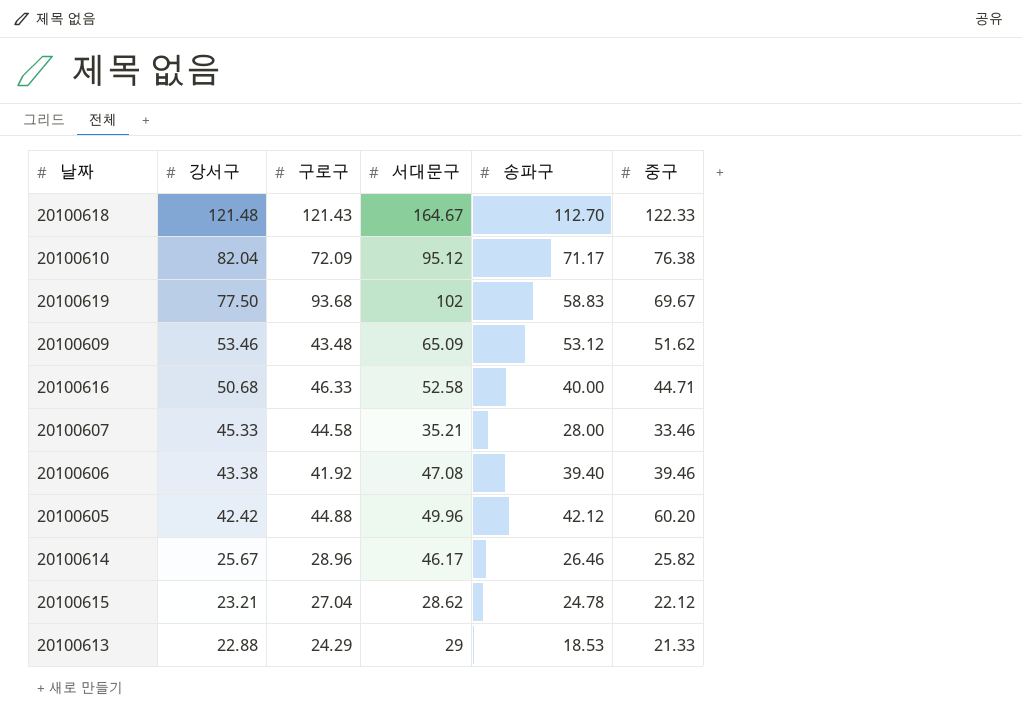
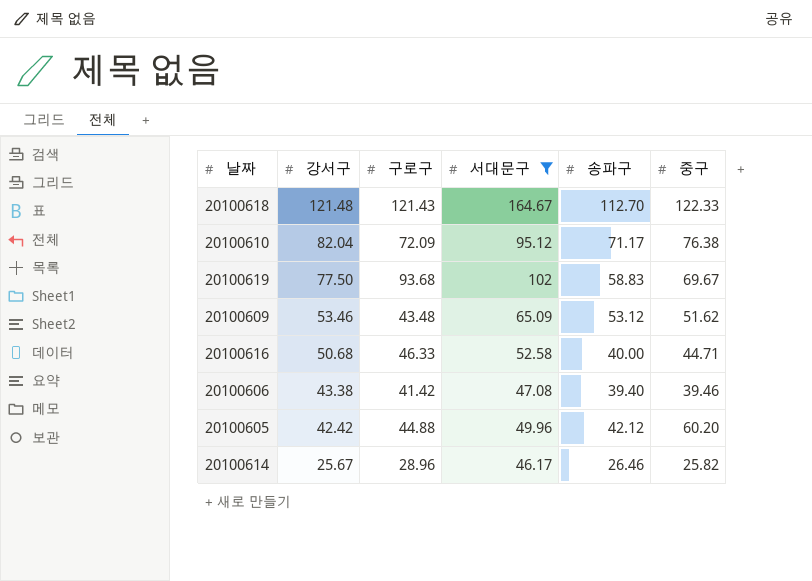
filter: none -> 서대문구 >= 46.17
20100606 | 구로구: 41.92 -> 41.42

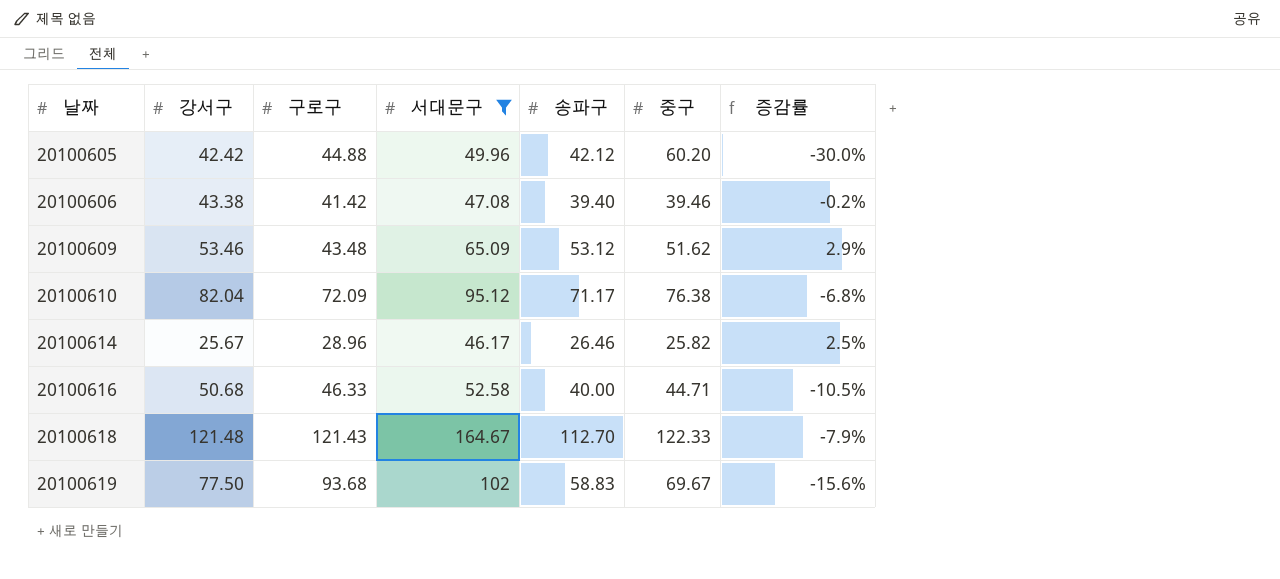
row order: 강서구 descending -> 날짜 ascending
column 증감률 | formula: none -> ([송파구] - [중구]) / [중구]

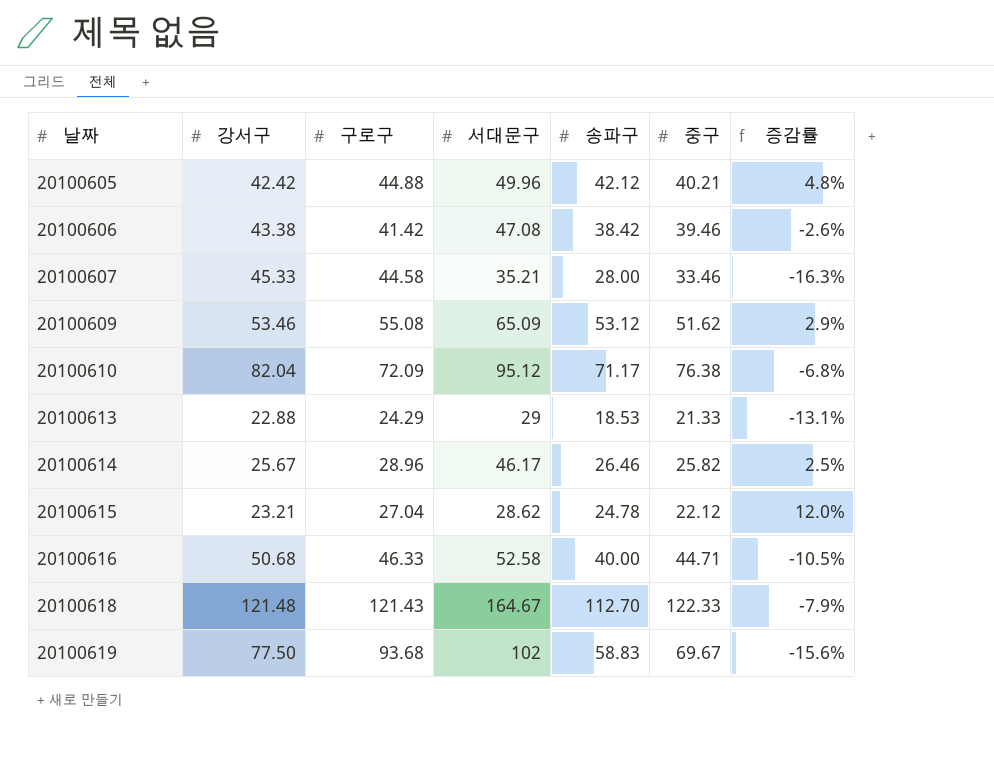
filter: 서대문구 >= 46.17 -> none
20100605 | 중구: 60.20 -> 40.21
20100605 | 증감률: -30.0% -> 4.8%
20100606 | 송파구: 39.40 -> 38.42
20100606 | 증감률: -0.2% -> -2.6%
20100609 | 구로구: 43.48 -> 55.08

